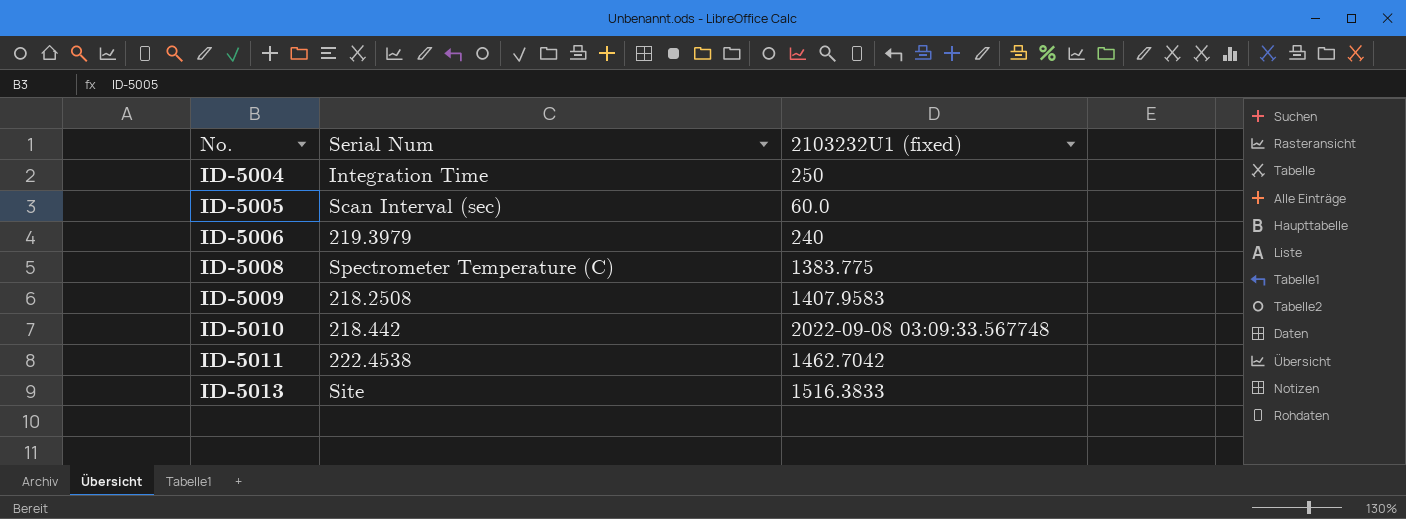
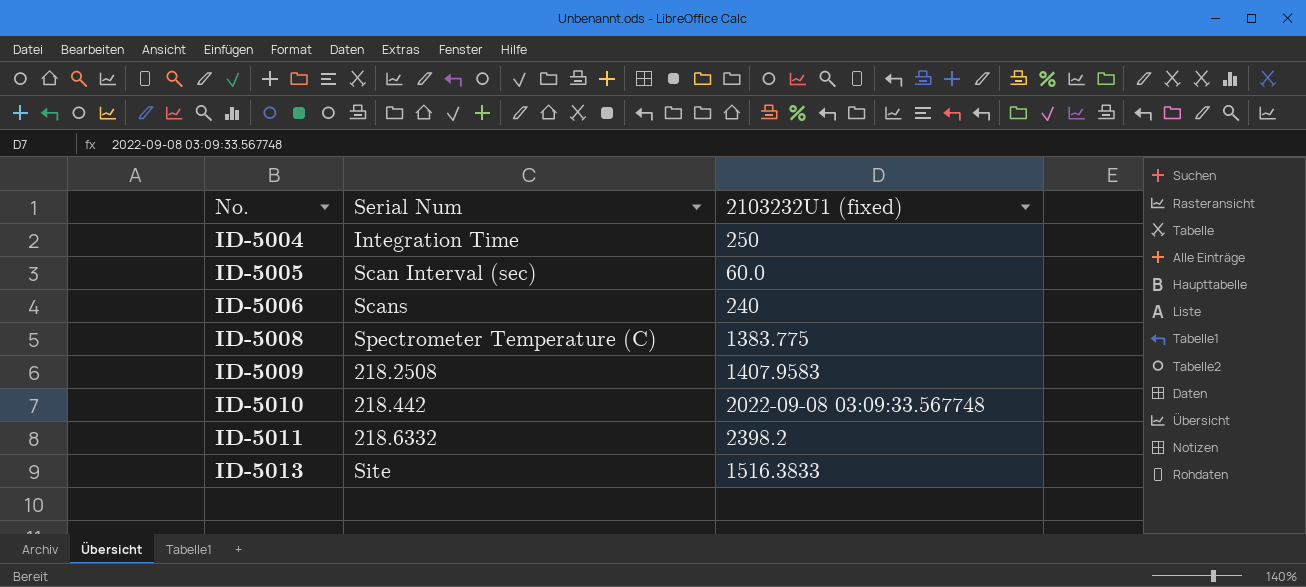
ID-5006 | Serial Num: 219.3979 -> Scans
ID-5011 | Serial Num: 222.4538 -> 218.6332
ID-5011 | 2103232U1 (fixed): 1462.7042 -> 2398.2

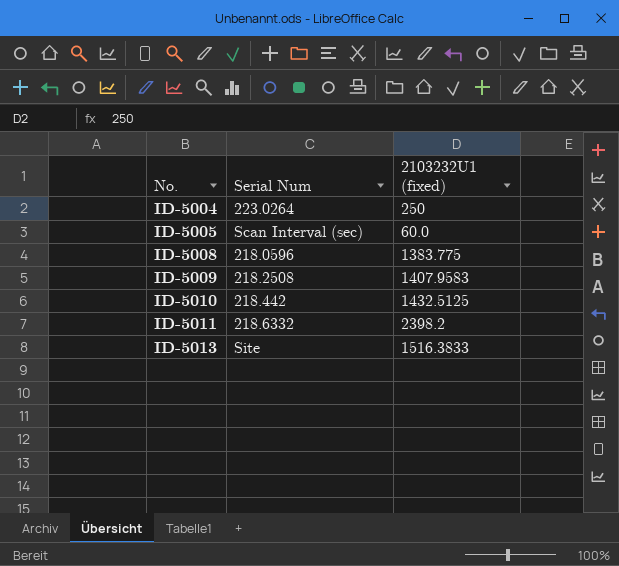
row ID-5006: Scans | 240 -> none
ID-5004 | Serial Num: Integration Time -> 223.0264
ID-5008 | Serial Num: Spectrometer Temperature (C) -> 218.0596
ID-5010 | 2103232U1 (fixed): 2022-09-08 03:09:33.567748 -> 1432.5125

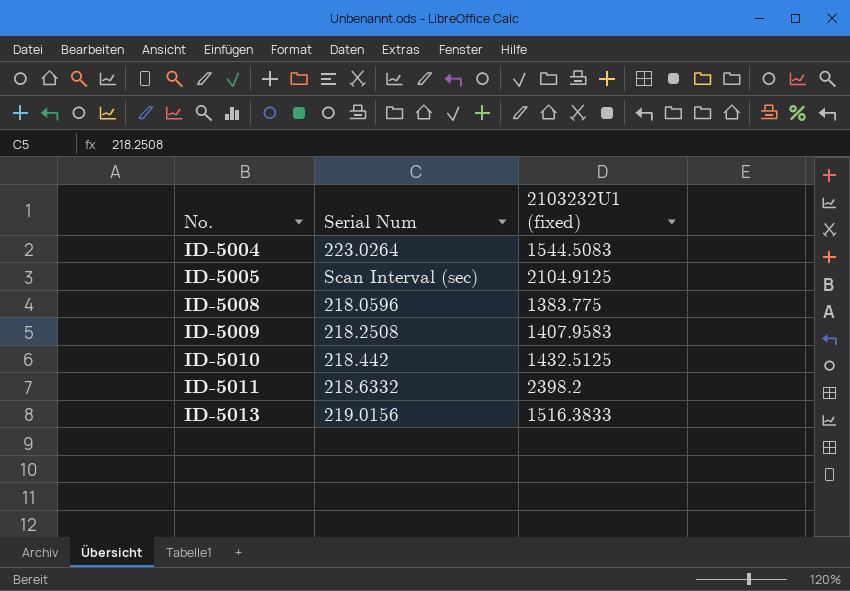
ID-5004 | 2103232U1 (fixed): 250 -> 1544.5083
ID-5005 | 2103232U1 (fixed): 60.0 -> 2104.9125
ID-5013 | Serial Num: Site -> 219.0156

